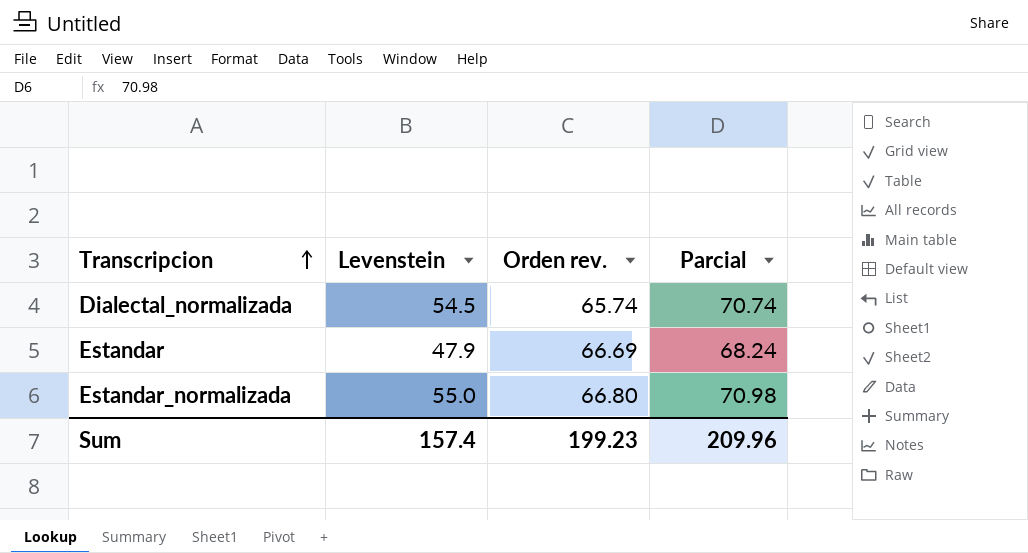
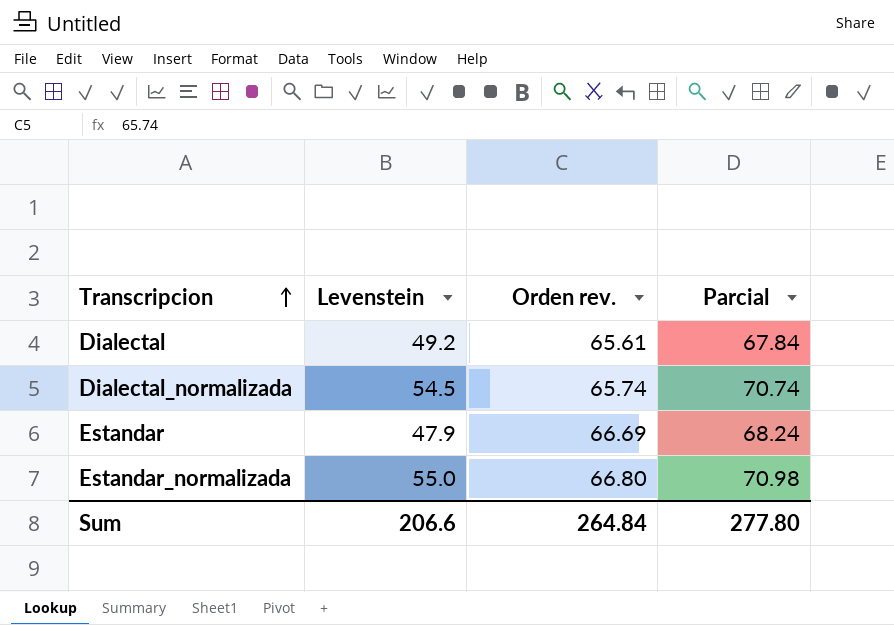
row Dialectal: none -> 49.2 | 65.61 | 67.84
Sum | Levenstein: 157.4 -> 206.6
Sum | Orden rev.: 199.23 -> 264.84
Sum | Parcial: 209.96 -> 277.80

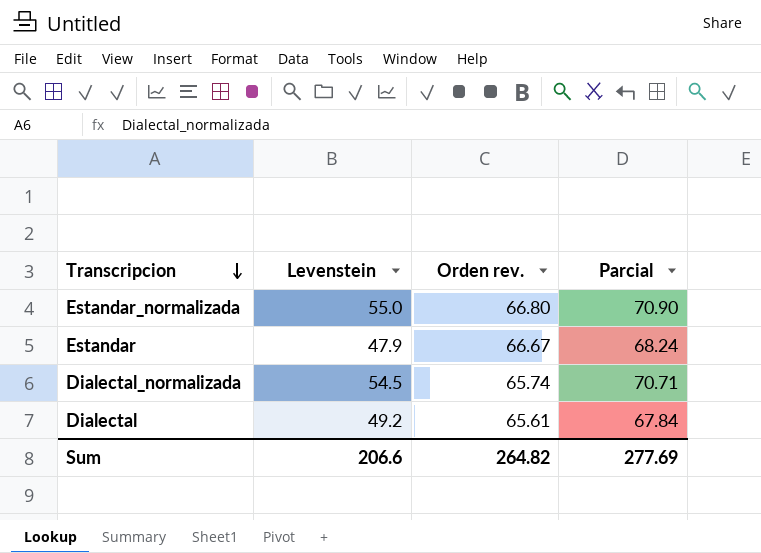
row order: Transcripcion ascending -> Transcripcion descending
Estandar_normalizada | Parcial: 70.98 -> 70.90
Estandar | Orden rev.: 66.69 -> 66.67
Dialectal_normalizada | Parcial: 70.74 -> 70.71
Sum | Orden rev.: 264.84 -> 264.82
Sum | Parcial: 277.80 -> 277.69

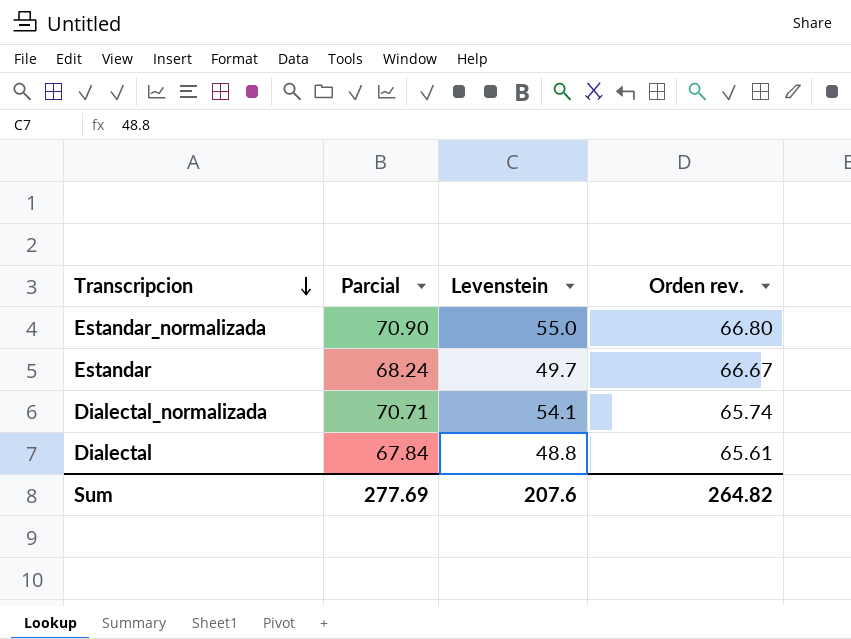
column Parcial | position: 4 -> 2
Estandar | Levenstein: 47.9 -> 49.7
Dialectal_normalizada | Levenstein: 54.5 -> 54.1
Dialectal | Levenstein: 49.2 -> 48.8
Sum | Levenstein: 206.6 -> 207.6

